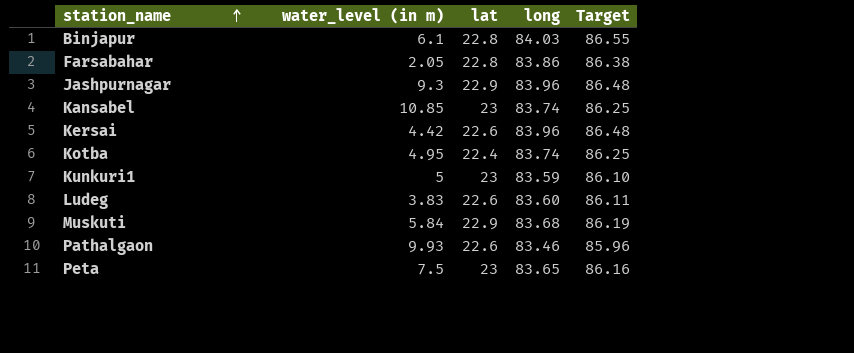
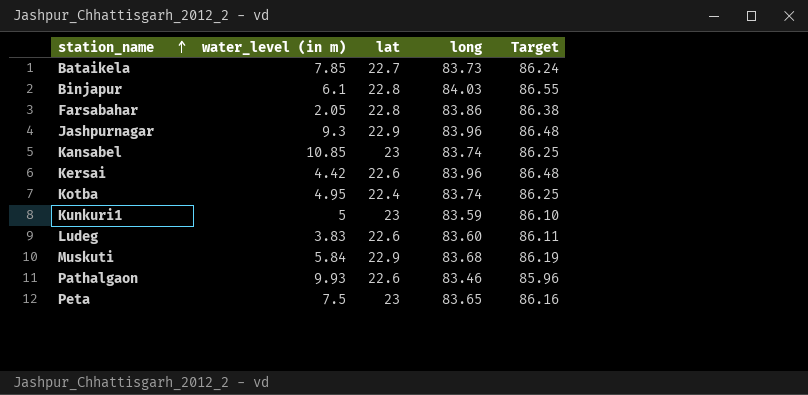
row Bataikela: none -> 7.85 | 22.7 | 83.73 | 86.24

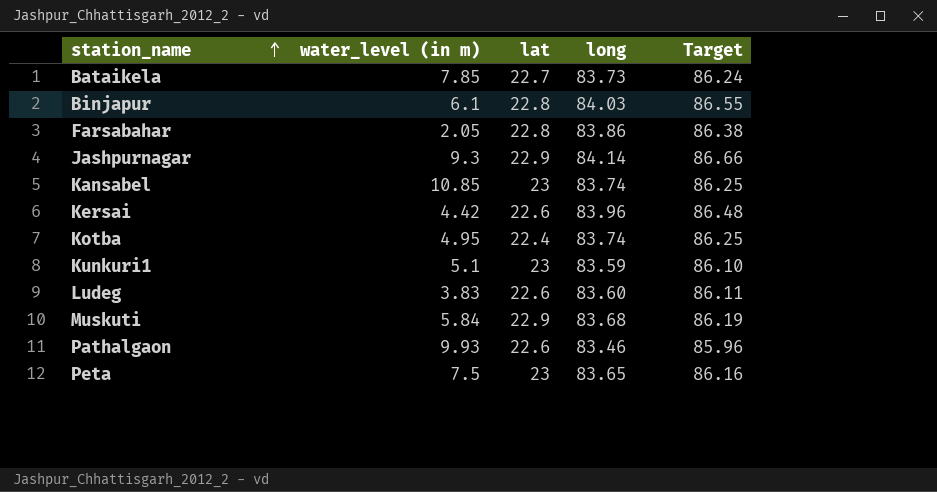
Jashpurnagar | long: 83.96 -> 84.14
Jashpurnagar | Target: 86.48 -> 86.66
Kunkuri1 | water_level (in m): 5 -> 5.1

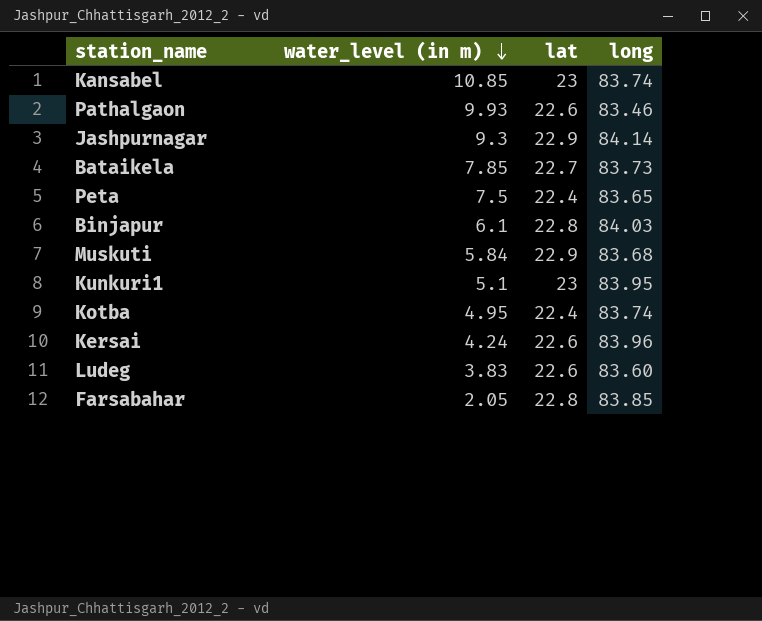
row order: station_name ascending -> water_level (in m) descending
column Target | formula: [long] * 1.03 -> none
Peta | lat: 23 -> 22.4
Kunkuri1 | long: 83.59 -> 83.95
Kersai | water_level (in m): 4.42 -> 4.24
Farsabahar | long: 83.86 -> 83.85

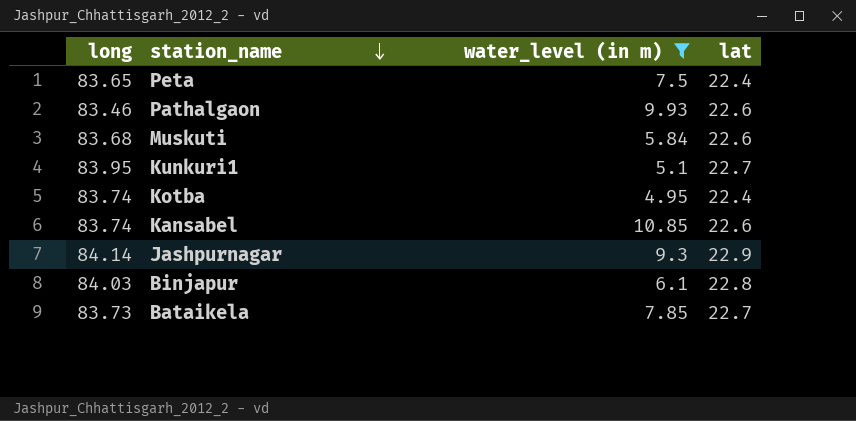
filter: none -> water_level (in m) >= 4.95
row order: water_level (in m) descending -> station_name descending
column long | position: 4 -> 1
Muskuti | lat: 22.9 -> 22.6
Kunkuri1 | lat: 23 -> 22.7
Kansabel | lat: 23 -> 22.6

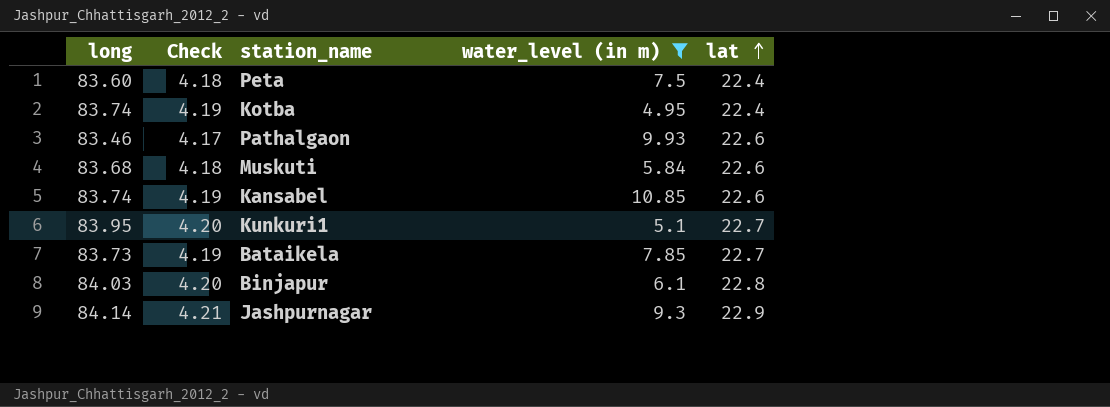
row order: station_name descending -> lat ascending
column Check | formula: none -> [long] * 0.05
Peta | long: 83.65 -> 83.60

